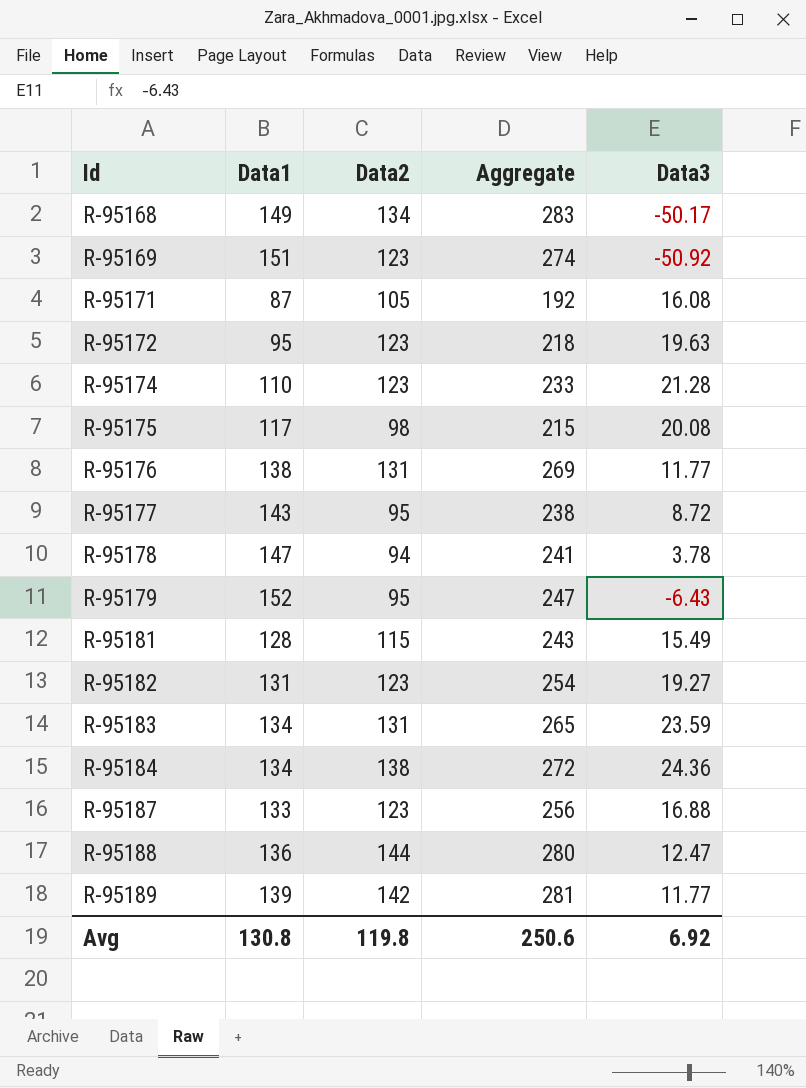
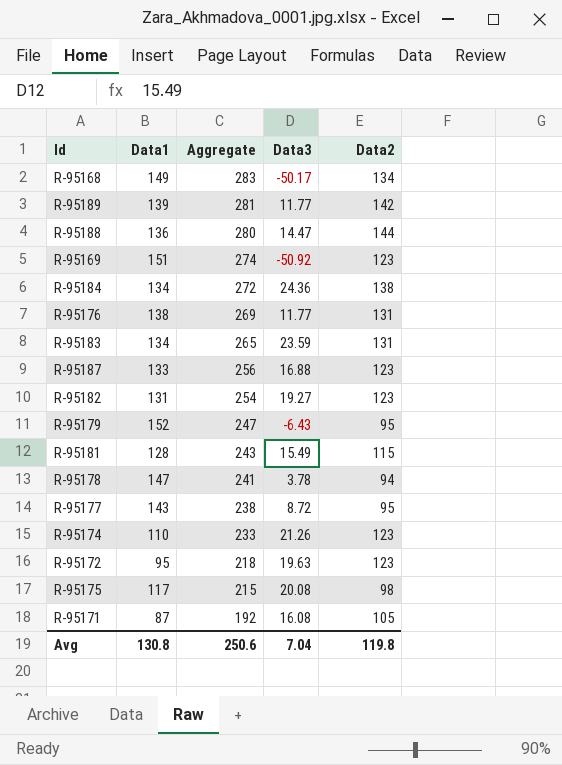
row order: Id ascending -> Aggregate descending
column Data2 | position: 3 -> 5
R-95188 | Data3: 12.47 -> 14.47
R-95174 | Data3: 21.28 -> 21.26
Avg | Data3: 6.92 -> 7.04

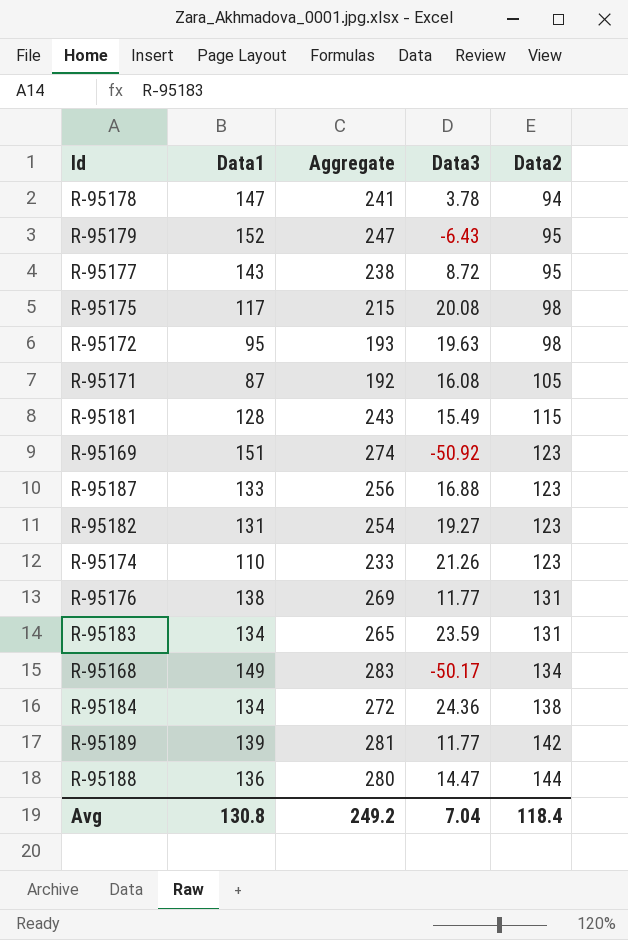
row order: Aggregate descending -> Data2 ascending
R-95172 | Aggregate: 218 -> 193
R-95172 | Data2: 123 -> 98
Avg | Aggregate: 250.6 -> 249.2
Avg | Data2: 119.8 -> 118.4

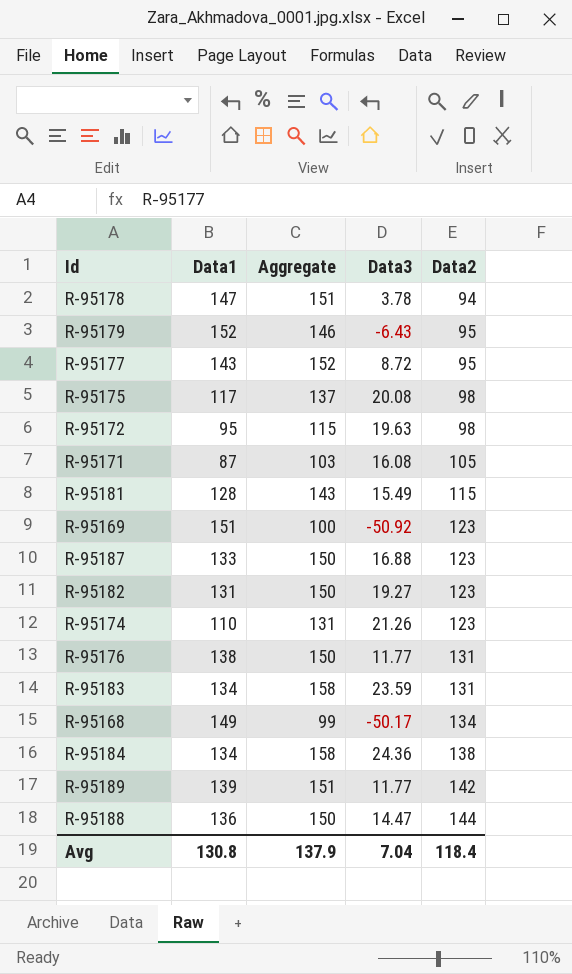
column Aggregate | formula: [Data1] + [Data2] -> [Data1] + [Data3]
Avg | Aggregate: 249.2 -> 137.9

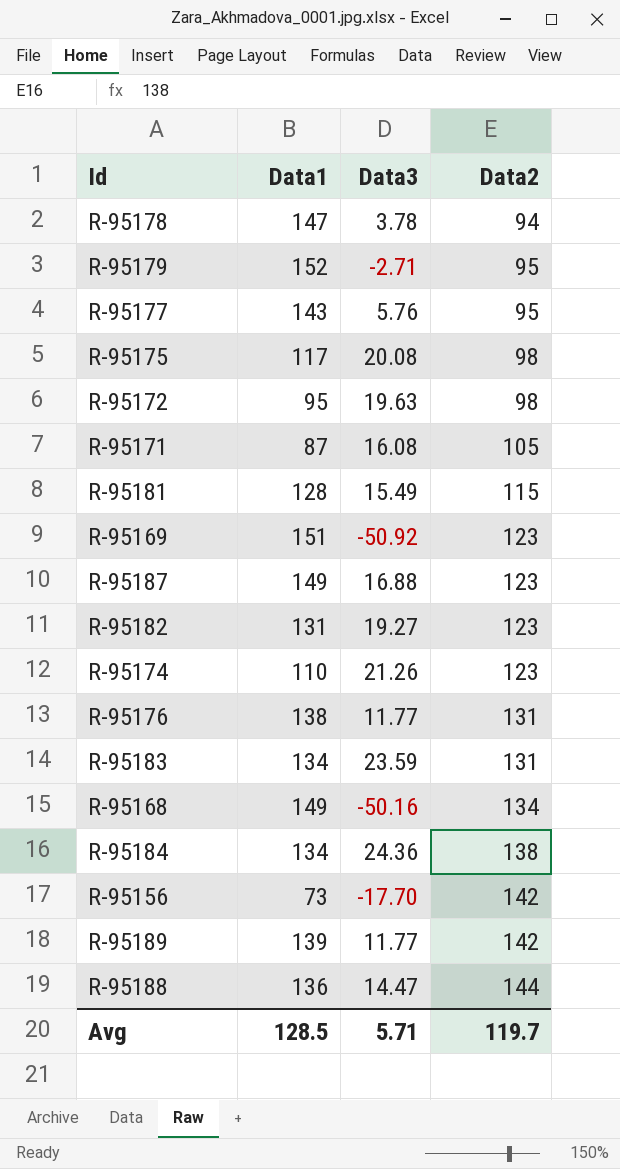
column Aggregate | formula: [Data1] + [Data3] -> none
R-95179 | Data3: -6.43 -> -2.71
R-95177 | Data3: 8.72 -> 5.76
R-95187 | Data1: 133 -> 149
R-95168 | Data3: -50.17 -> -50.16
row R-95156: none -> 73 | -17.70 | 142
Avg | Data1: 130.8 -> 128.5
Avg | Data3: 7.04 -> 5.71
Avg | Data2: 118.4 -> 119.7

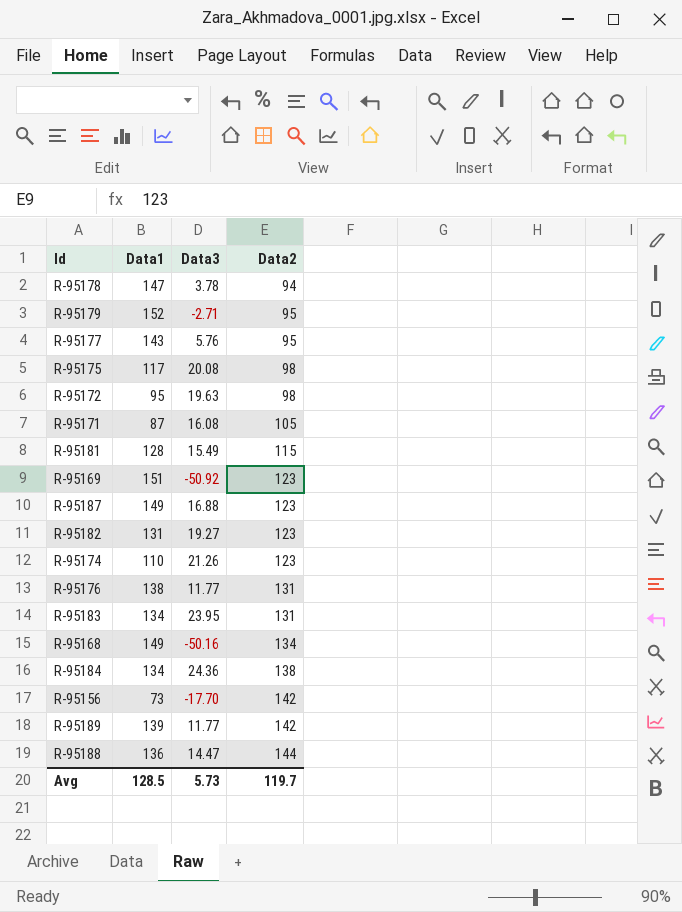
R-95183 | Data3: 23.59 -> 23.95
Avg | Data3: 5.71 -> 5.73

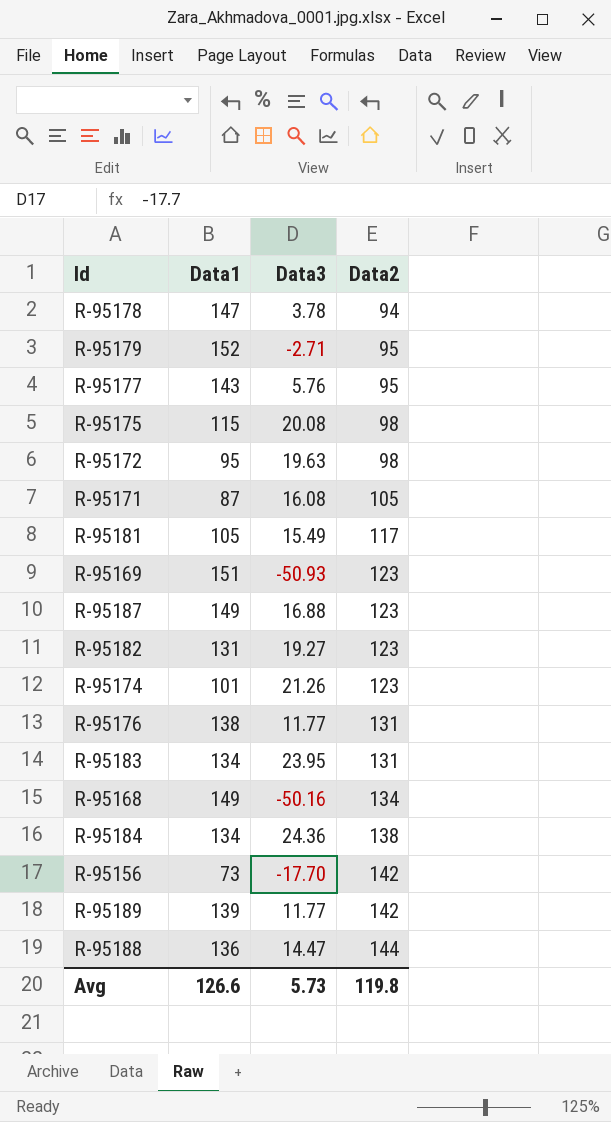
R-95175 | Data1: 117 -> 115
R-95181 | Data1: 128 -> 105
R-95181 | Data2: 115 -> 117
R-95169 | Data3: -50.92 -> -50.93
R-95174 | Data1: 110 -> 101
Avg | Data1: 128.5 -> 126.6
Avg | Data2: 119.7 -> 119.8

